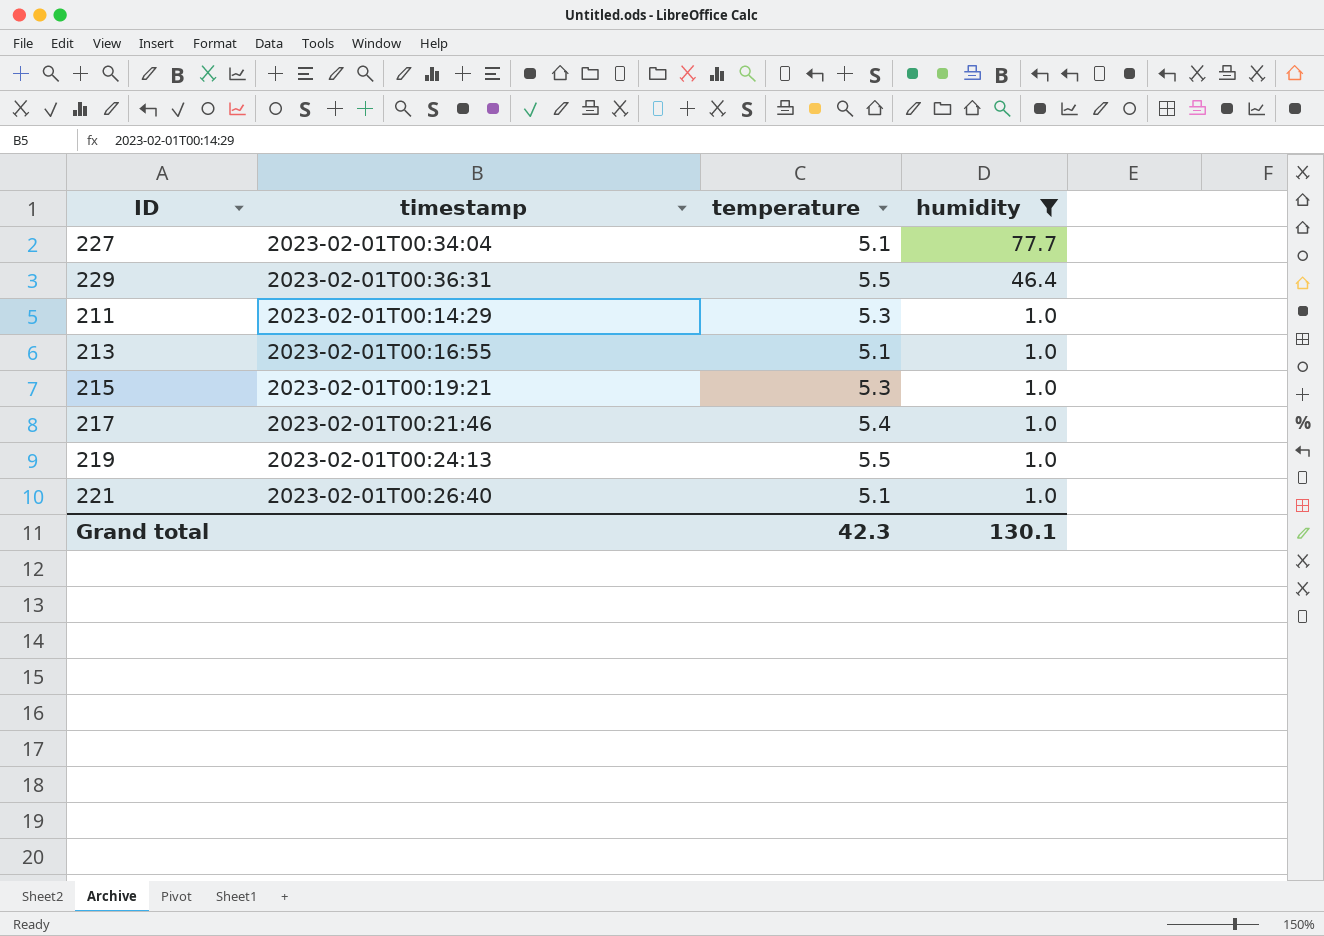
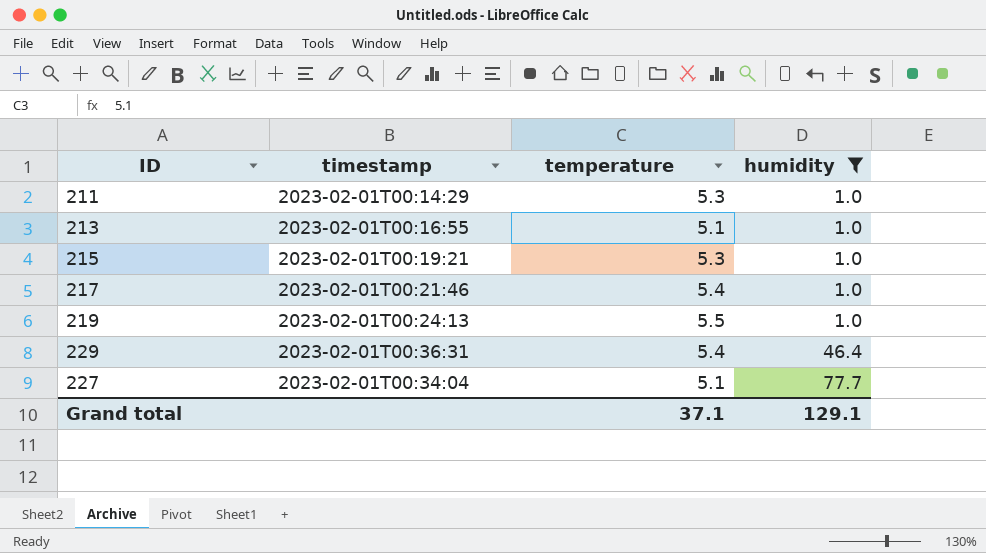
row order: humidity descending -> humidity ascending
row 221: 2023-02-01T00:26:40 | 5.1 | 1.0 -> none
229 | temperature: 5.5 -> 5.4
Grand total | temperature: 42.3 -> 37.1
Grand total | humidity: 130.1 -> 129.1

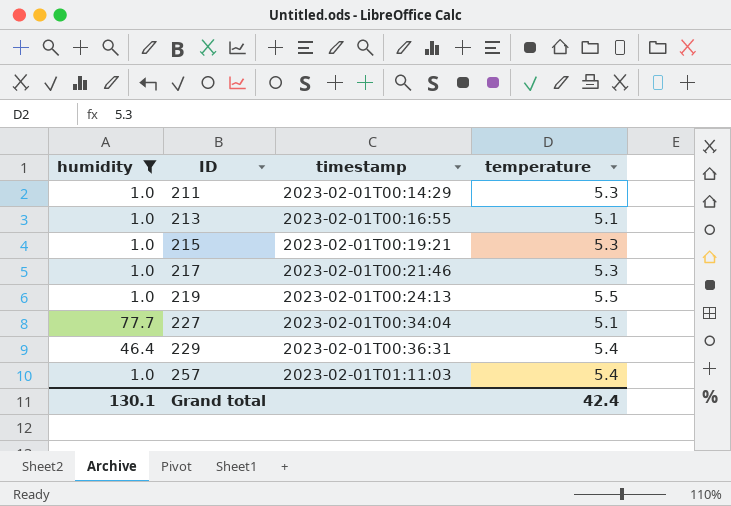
row order: humidity ascending -> ID ascending
column humidity | position: 4 -> 1
217 | temperature: 5.4 -> 5.3
row 257: none -> 1.0 | 2023-02-01T01:11:03 | 5.4
Grand total | humidity: 129.1 -> 130.1
Grand total | temperature: 37.1 -> 42.4

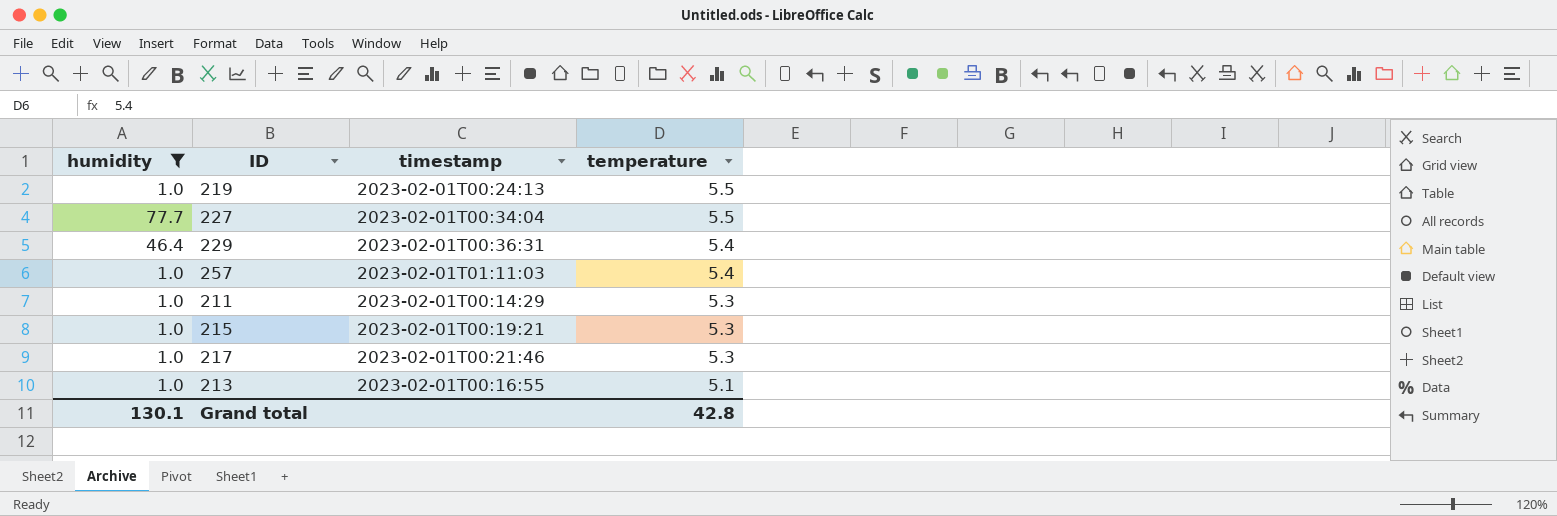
row order: ID ascending -> temperature descending
227 | temperature: 5.1 -> 5.5
Grand total | temperature: 42.4 -> 42.8

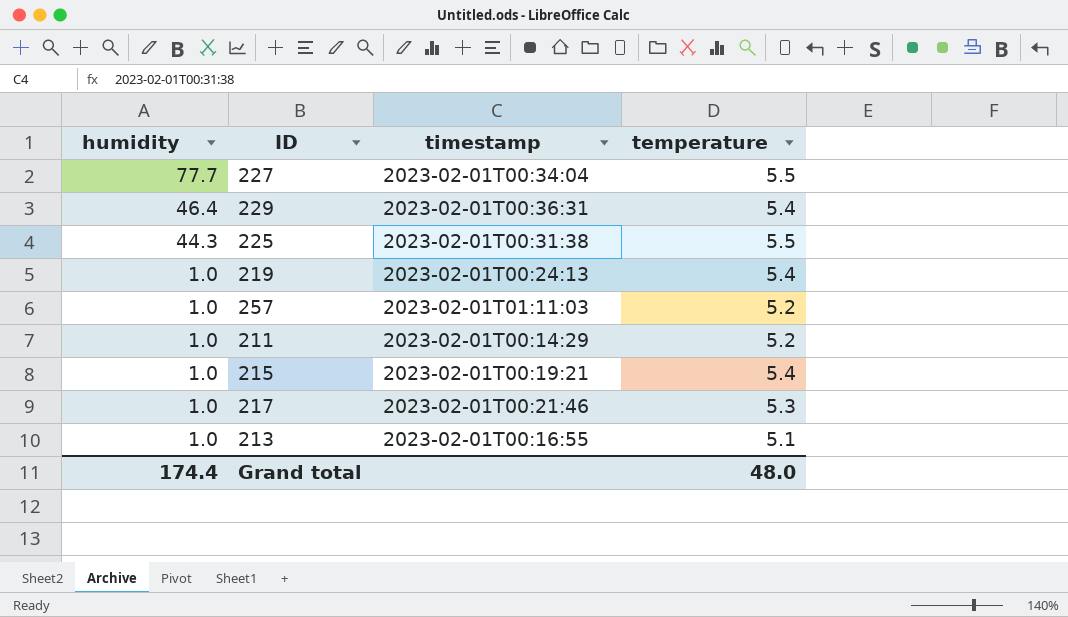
filter: humidity != 44.3 -> none
row order: temperature descending -> humidity descending
219 | temperature: 5.5 -> 5.4
257 | temperature: 5.4 -> 5.2
211 | temperature: 5.3 -> 5.2
215 | temperature: 5.3 -> 5.4
Grand total | humidity: 130.1 -> 174.4
Grand total | temperature: 42.8 -> 48.0

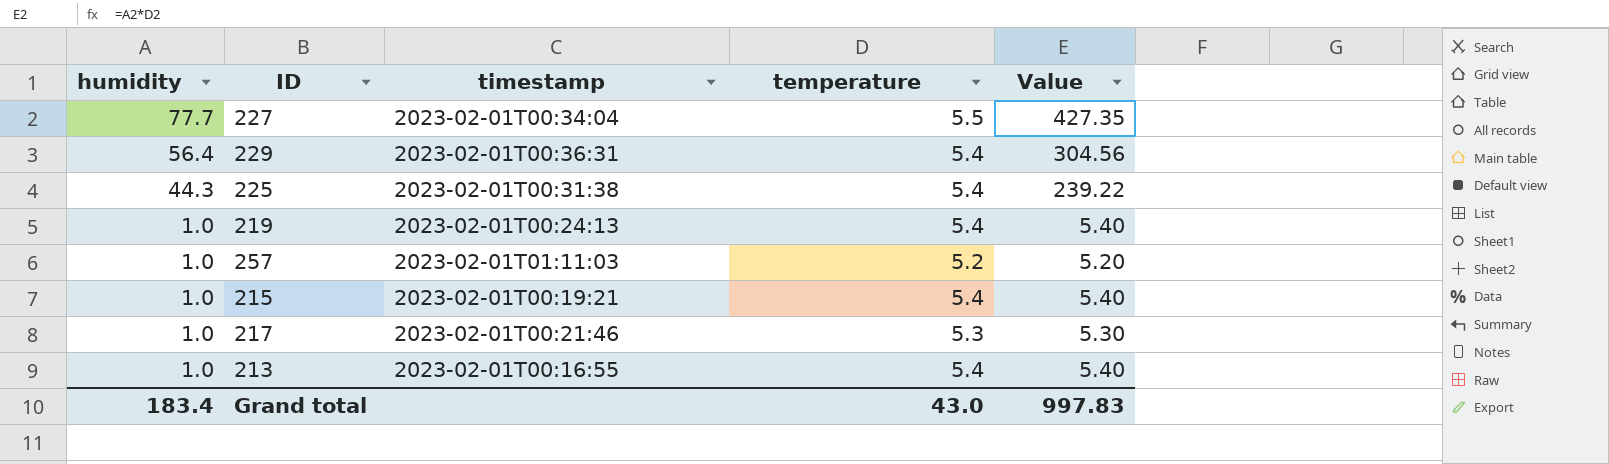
column Value | formula: none -> [humidity] * [temperature]
row 211: 1.0 | 2023-02-01T00:14:29 | 5.2 -> none
229 | humidity: 46.4 -> 56.4
225 | temperature: 5.5 -> 5.4
213 | temperature: 5.1 -> 5.4
Grand total | humidity: 174.4 -> 183.4
Grand total | temperature: 48.0 -> 43.0

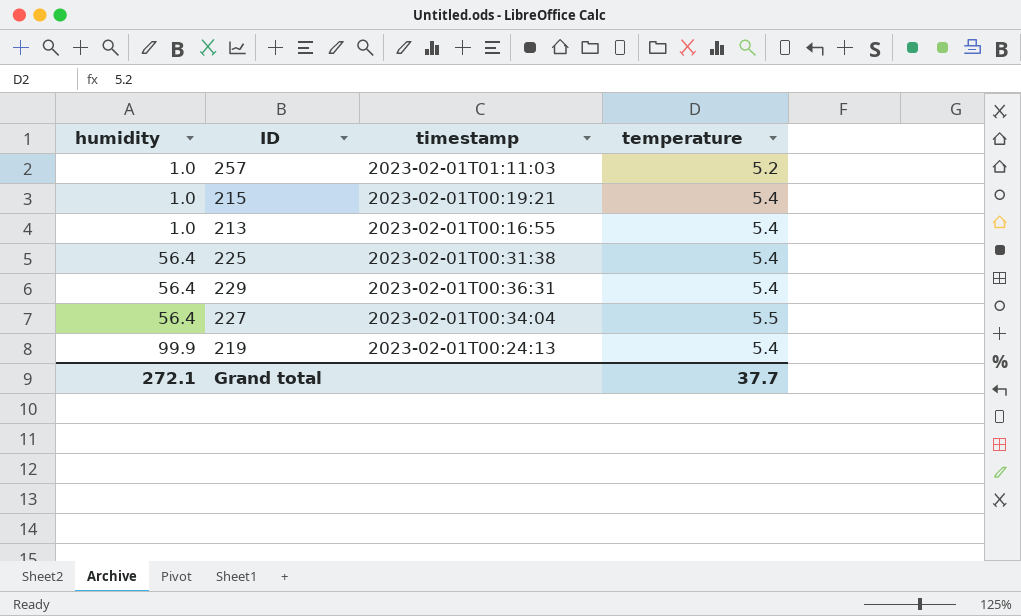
row order: humidity descending -> humidity ascending
column Value | formula: [humidity] * [temperature] -> none
row 217: 1.0 | 2023-02-01T00:21:46 | 5.3 | 5.30 -> none
225 | humidity: 44.3 -> 56.4
227 | humidity: 77.7 -> 56.4
219 | humidity: 1.0 -> 99.9
Grand total | humidity: 183.4 -> 272.1
Grand total | temperature: 43.0 -> 37.7

